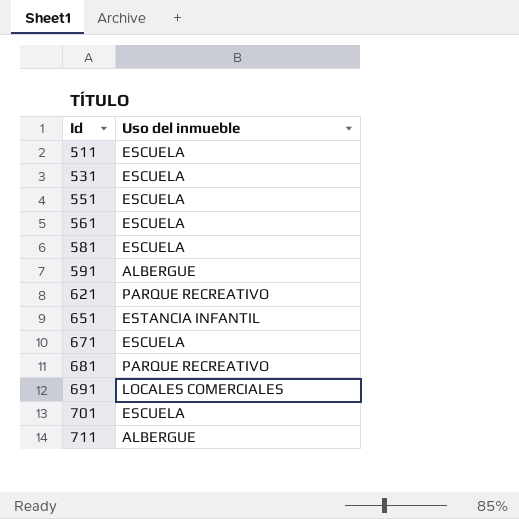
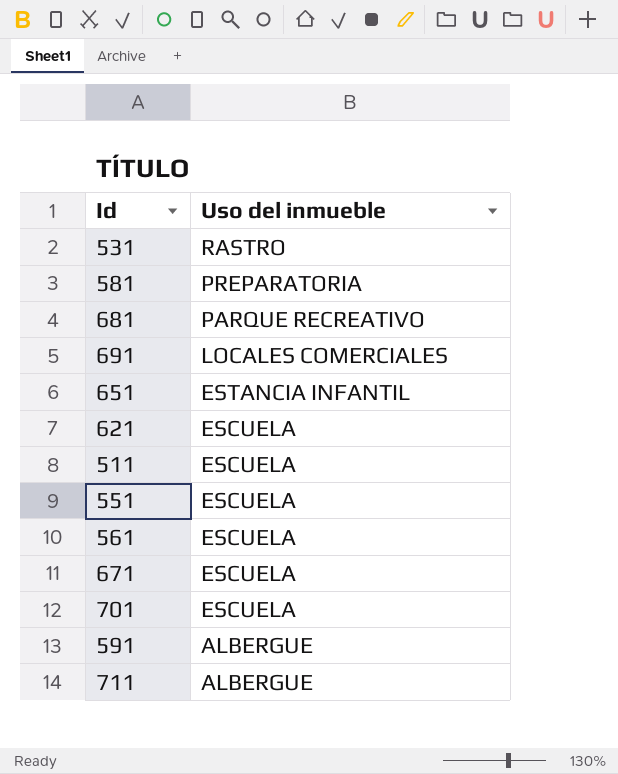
row order: Id ascending -> Uso del inmueble descending
531 | Uso del inmueble: ESCUELA -> RASTRO
581 | Uso del inmueble: ESCUELA -> PREPARATORIA
621 | Uso del inmueble: PARQUE RECREATIVO -> ESCUELA

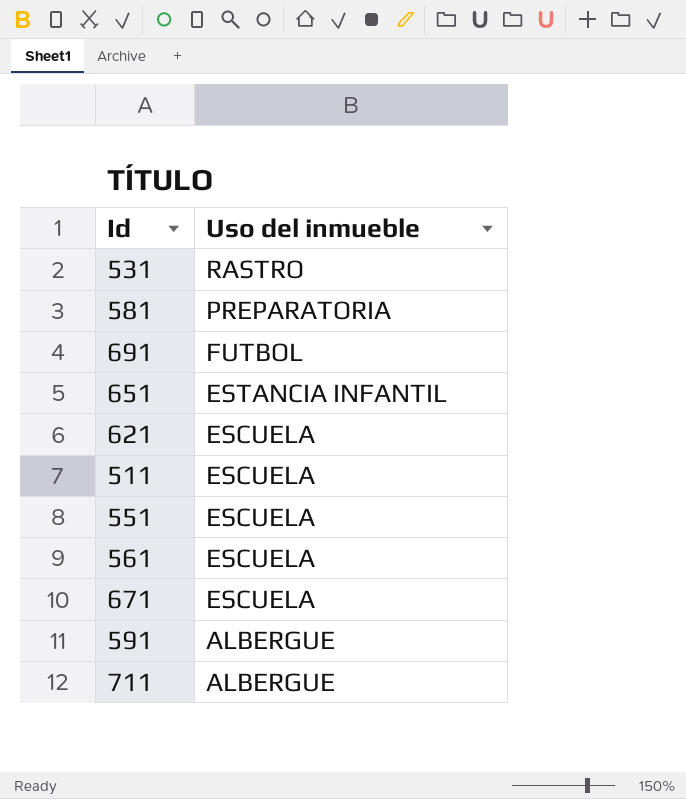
row 681: PARQUE RECREATIVO -> none
row 701: ESCUELA -> none
691 | Uso del inmueble: LOCALES COMERCIALES -> FUTBOL

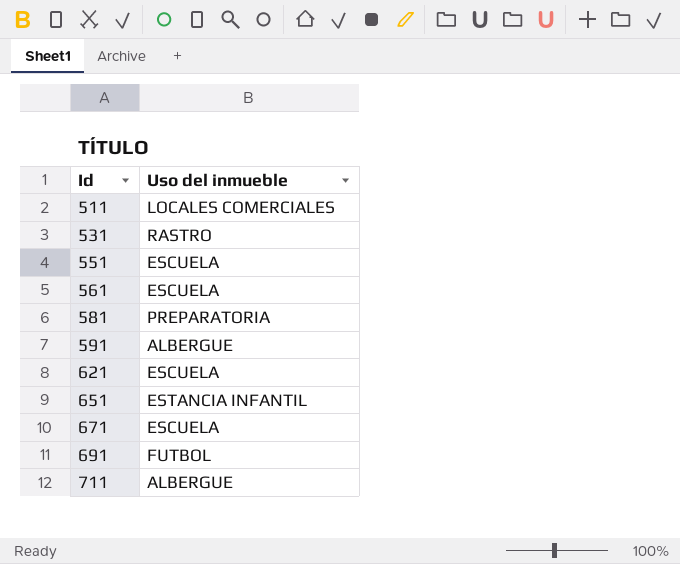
row order: Uso del inmueble descending -> Id ascending
511 | Uso del inmueble: ESCUELA -> LOCALES COMERCIALES

